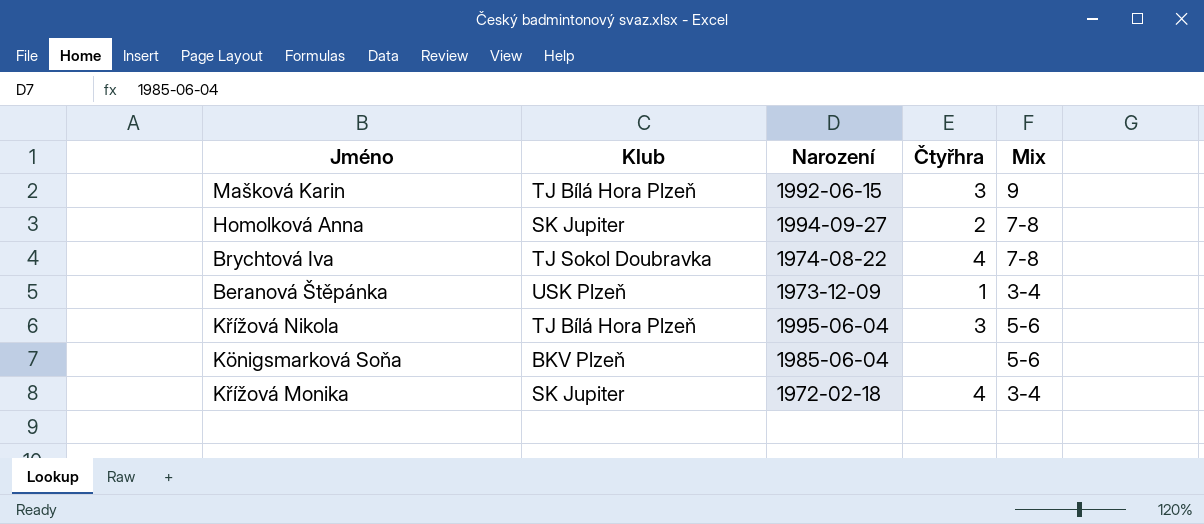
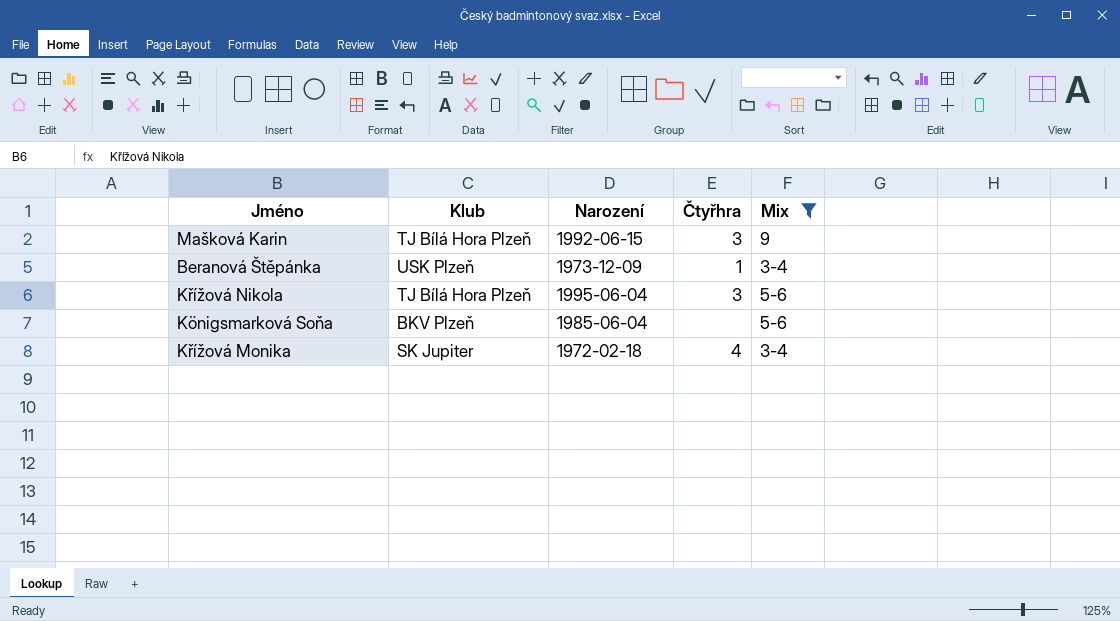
filter: none -> Mix != 7-8

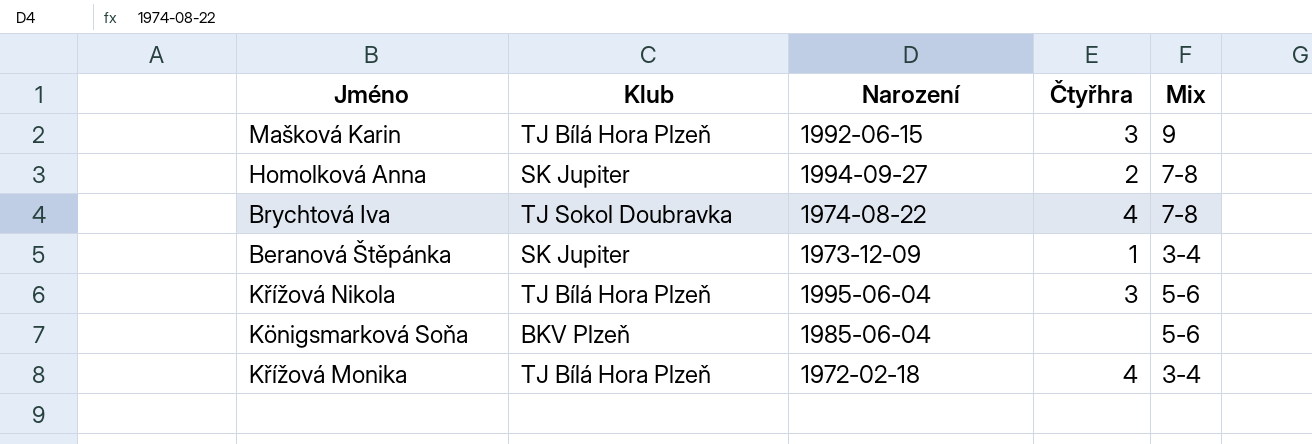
filter: Mix != 7-8 -> none
Beranová Štěpánka | Klub: USK Plzeň -> SK Jupiter
Křížová Monika | Klub: SK Jupiter -> TJ Bílá Hora Plzeň

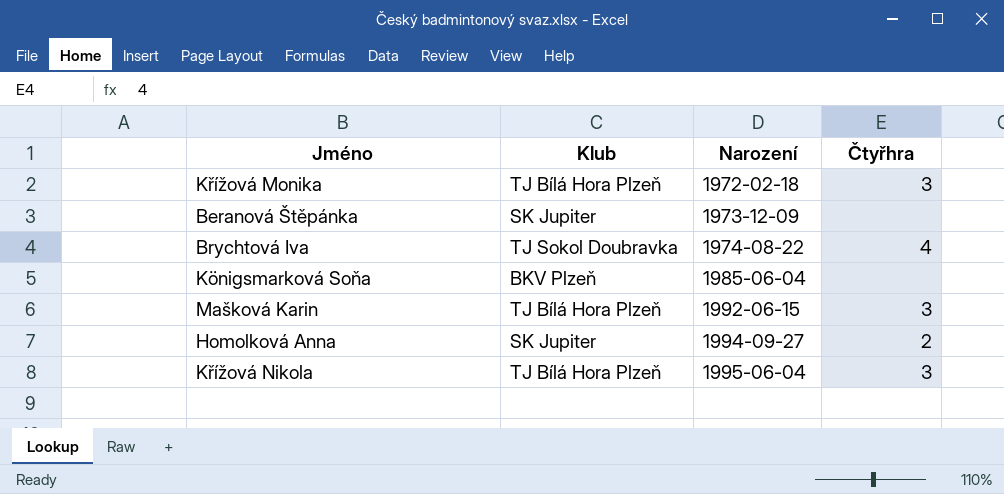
row order: none -> Narození ascending
column Mix | position: 5 -> none
Křížová Monika | Čtyřhra: 4 -> 3
Beranová Štěpánka | Čtyřhra: 1 -> none

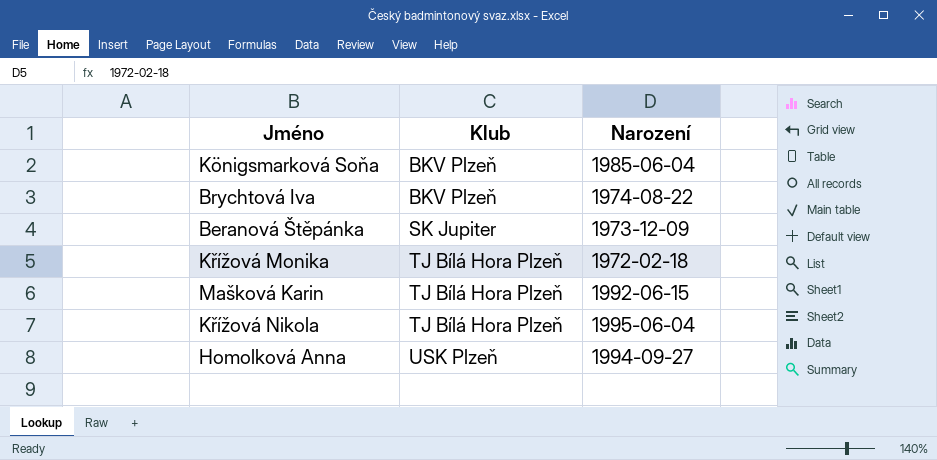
row order: Narození ascending -> Klub ascending
column Čtyřhra | position: 4 -> none
Brychtová Iva | Klub: TJ Sokol Doubravka -> BKV Plzeň
Homolková Anna | Klub: SK Jupiter -> USK Plzeň

